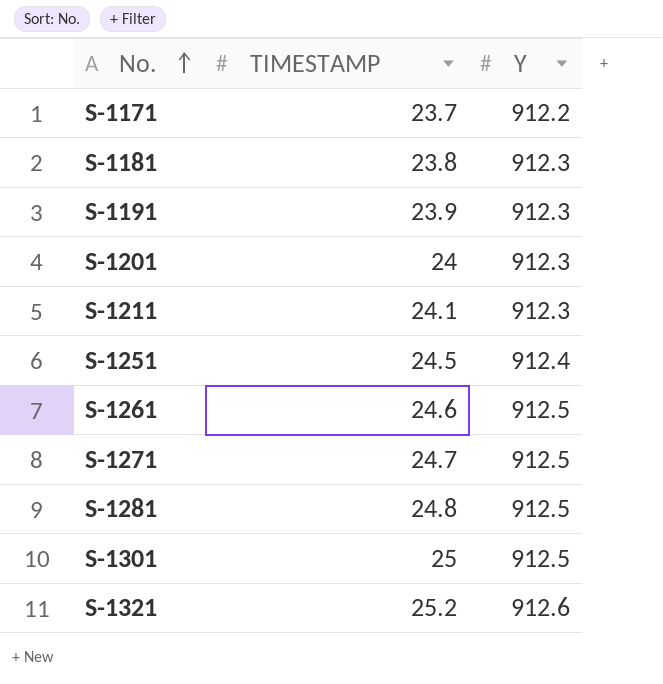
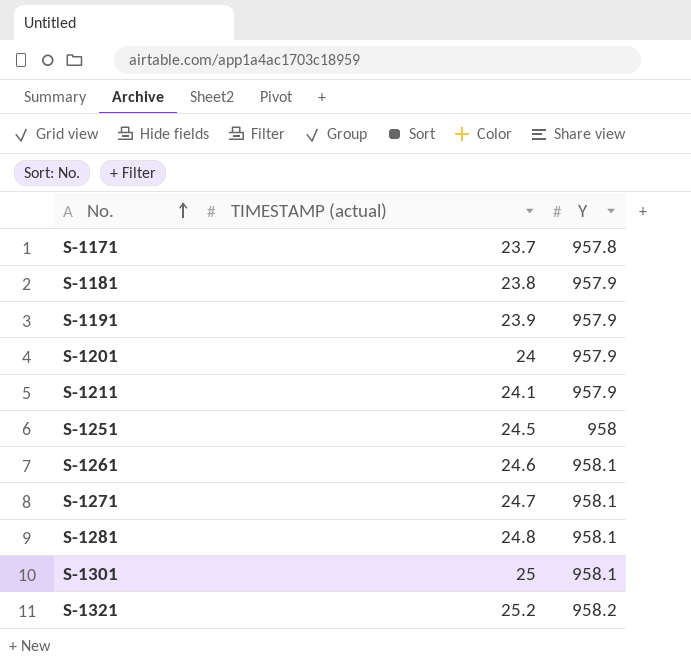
column name: TIMESTAMP -> TIMESTAMP (actual)
S-1171 | Y: 912.2 -> 957.8
S-1181 | Y: 912.3 -> 957.9
S-1191 | Y: 912.3 -> 957.9
S-1201 | Y: 912.3 -> 957.9
S-1211 | Y: 912.3 -> 957.9
S-1251 | Y: 912.4 -> 958
S-1261 | Y: 912.5 -> 958.1
S-1271 | Y: 912.5 -> 958.1
S-1281 | Y: 912.5 -> 958.1
S-1301 | Y: 912.5 -> 958.1
S-1321 | Y: 912.6 -> 958.2

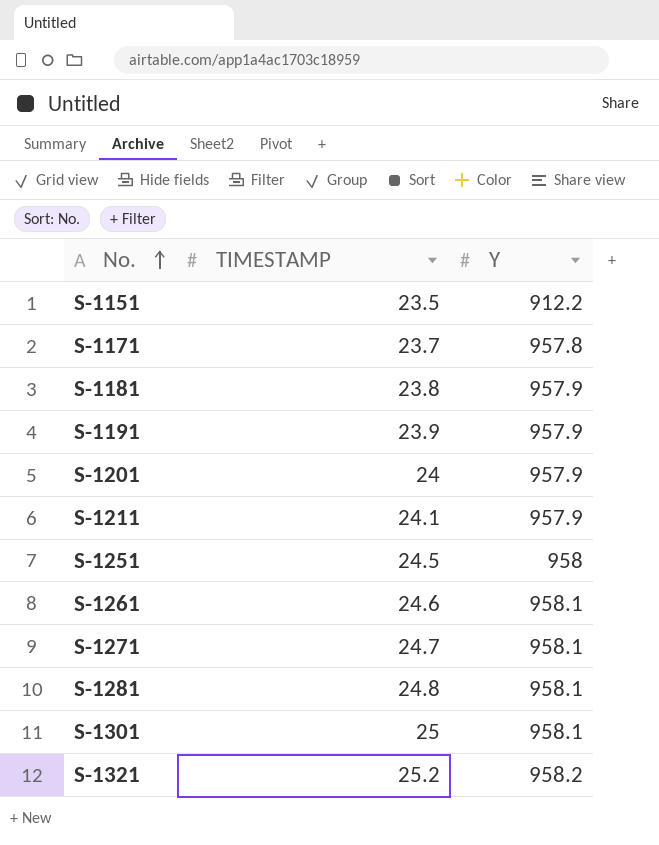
column name: TIMESTAMP (actual) -> TIMESTAMP
row S-1151: none -> 23.5 | 912.2

